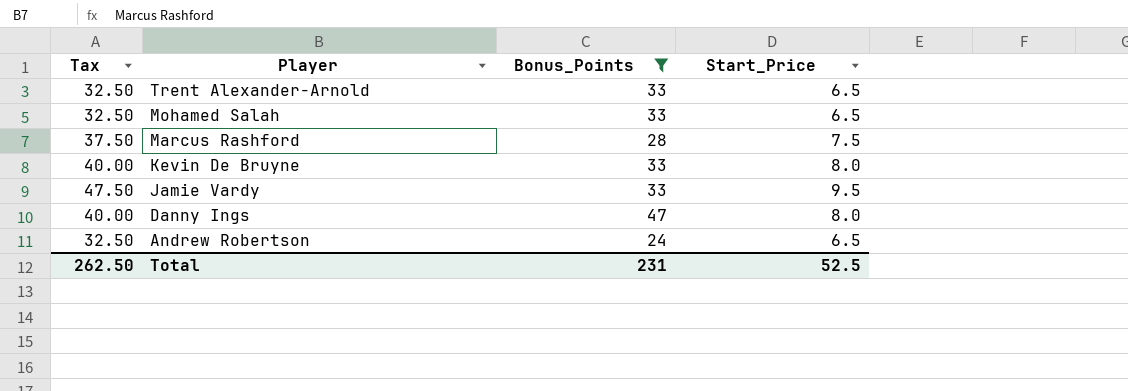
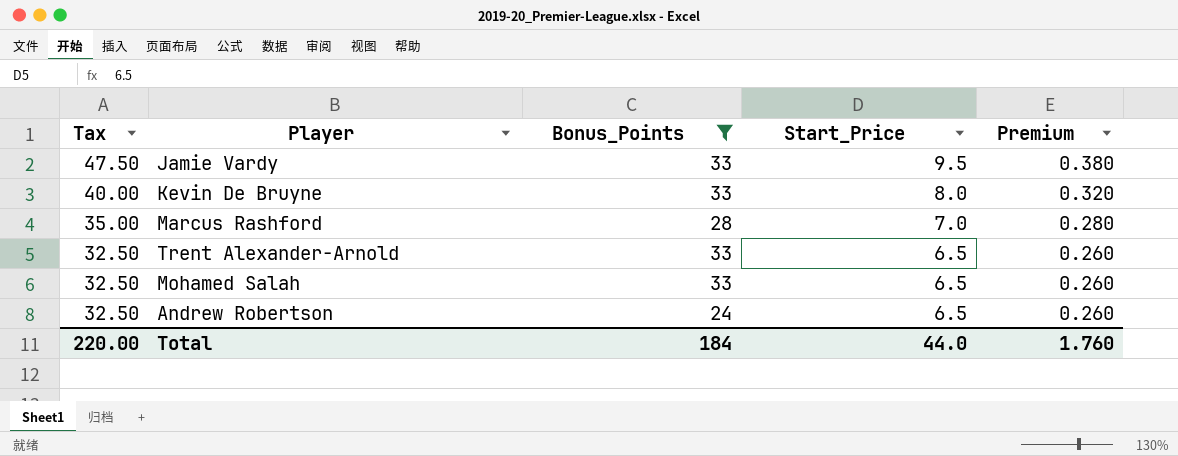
row order: Player descending -> Tax descending
column Premium | formula: none -> [Start_Price] * 0.04
row Danny Ings: 40.00 | 47 | 8.0 -> none
Marcus Rashford | Tax: 37.50 -> 35.00
Marcus Rashford | Start_Price: 7.5 -> 7.0
Total | Tax: 262.50 -> 220.00
Total | Bonus_Points: 231 -> 184
Total | Start_Price: 52.5 -> 44.0

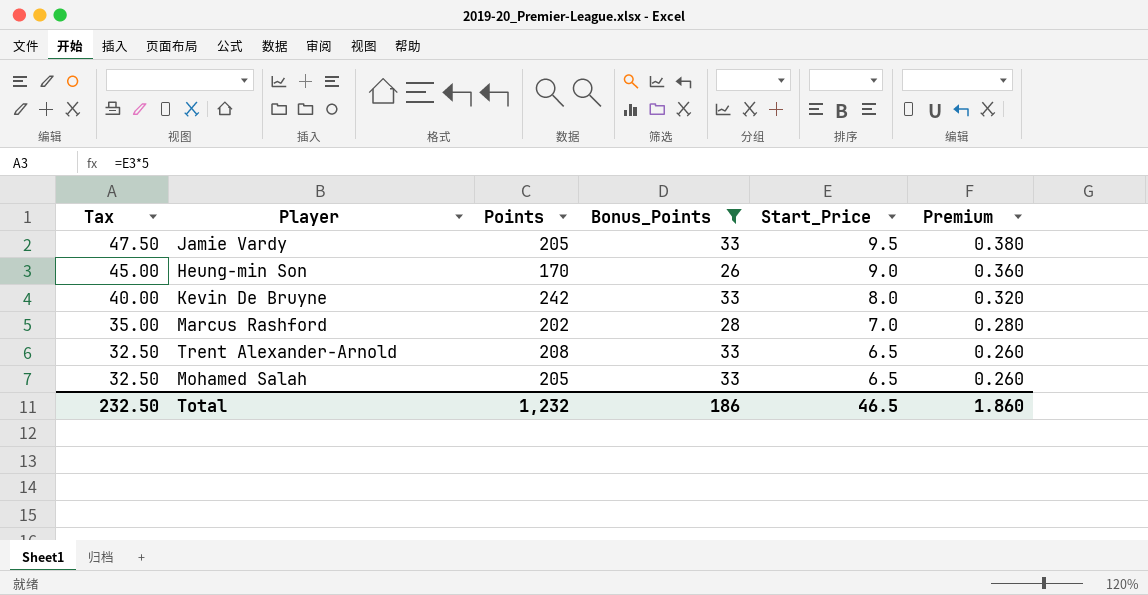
column Points | position: none -> 3
row Andrew Robertson: 32.50 | 24 | 6.5 | 0.260 -> none
row Heung-min Son: none -> 45.00 | 170 | 26 | 9.0 | 0.360
Total | Tax: 220.00 -> 232.50
Total | Bonus_Points: 184 -> 186
Total | Start_Price: 44.0 -> 46.5
Total | Premium: 1.760 -> 1.860

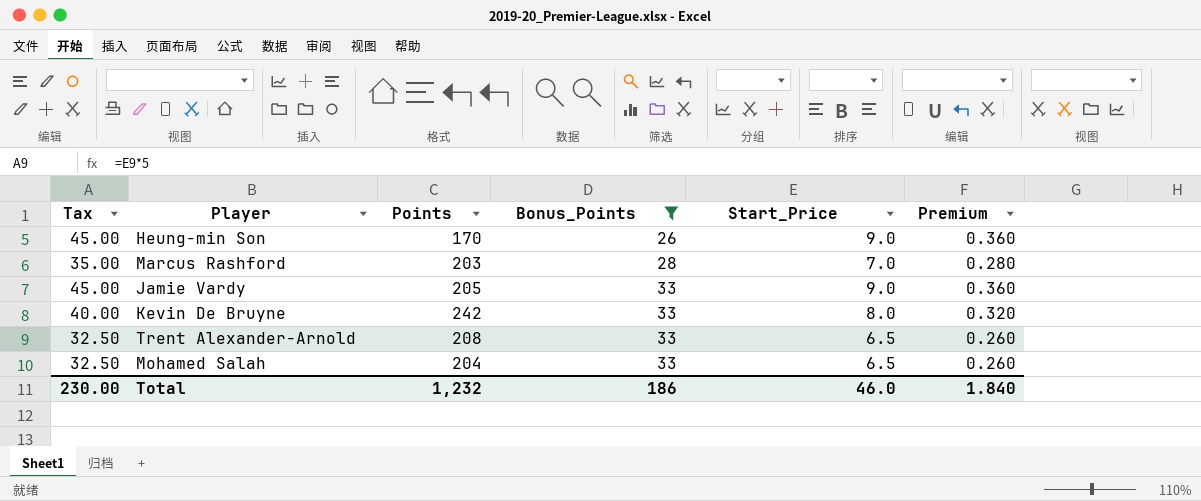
row order: Tax descending -> Bonus_Points ascending
Marcus Rashford | Points: 202 -> 203
Jamie Vardy | Tax: 47.50 -> 45.00
Jamie Vardy | Start_Price: 9.5 -> 9.0
Jamie Vardy | Premium: 0.380 -> 0.360
Mohamed Salah | Points: 205 -> 204
Total | Tax: 232.50 -> 230.00
Total | Start_Price: 46.5 -> 46.0
Total | Premium: 1.860 -> 1.840

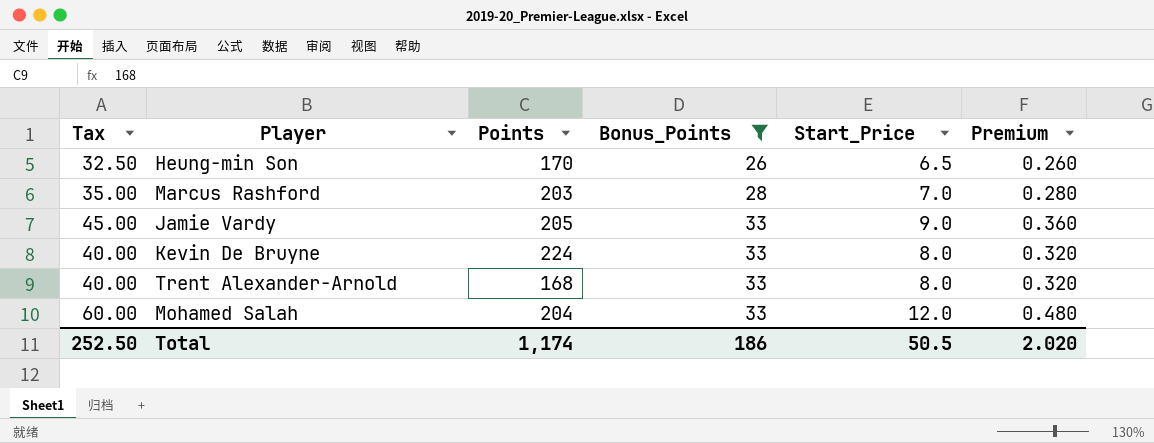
Heung-min Son | Tax: 45.00 -> 32.50
Heung-min Son | Start_Price: 9.0 -> 6.5
Heung-min Son | Premium: 0.360 -> 0.260
Kevin De Bruyne | Points: 242 -> 224
Trent Alexander-Arnold | Tax: 32.50 -> 40.00
Trent Alexander-Arnold | Points: 208 -> 168
Trent Alexander-Arnold | Start_Price: 6.5 -> 8.0
Trent Alexander-Arnold | Premium: 0.260 -> 0.320
Mohamed Salah | Tax: 32.50 -> 60.00
Mohamed Salah | Start_Price: 6.5 -> 12.0
Mohamed Salah | Premium: 0.260 -> 0.480
Total | Tax: 230.00 -> 252.50
Total | Points: 1,232 -> 1,174
Total | Start_Price: 46.0 -> 50.5
Total | Premium: 1.840 -> 2.020

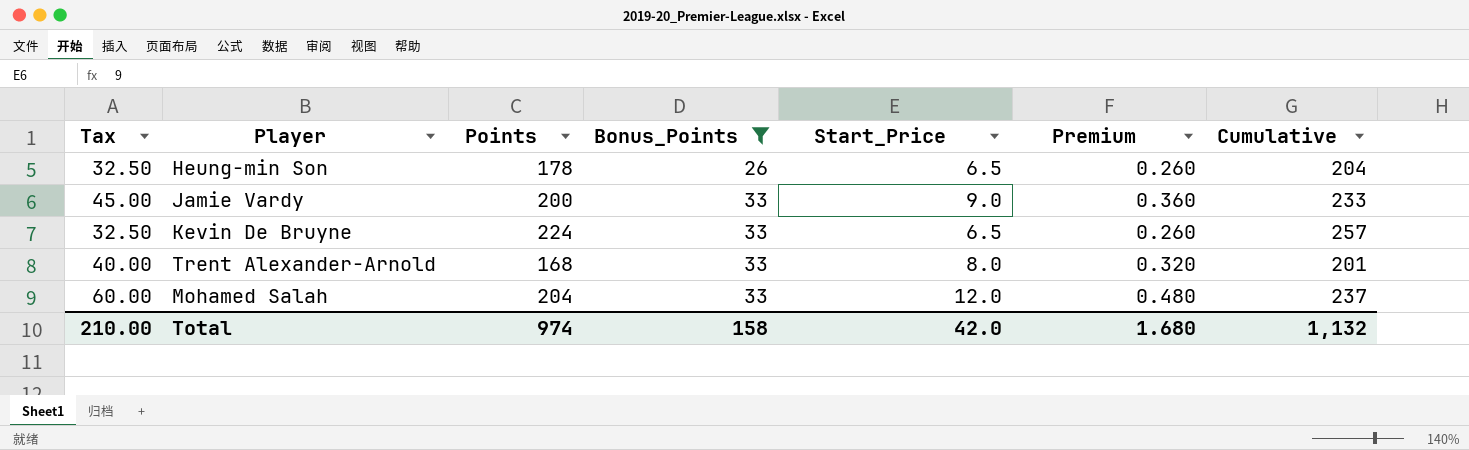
column Cumulative | formula: none -> [Points] + [Bonus_Points]
row Marcus Rashford: 35.00 | 203 | 28 | 7.0 | 0.280 -> none
Heung-min Son | Points: 170 -> 178
Jamie Vardy | Points: 205 -> 200
Kevin De Bruyne | Tax: 40.00 -> 32.50
Kevin De Bruyne | Start_Price: 8.0 -> 6.5
Kevin De Bruyne | Premium: 0.320 -> 0.260
Total | Tax: 252.50 -> 210.00
Total | Points: 1,174 -> 974
Total | Bonus_Points: 186 -> 158
Total | Start_Price: 50.5 -> 42.0
Total | Premium: 2.020 -> 1.680

